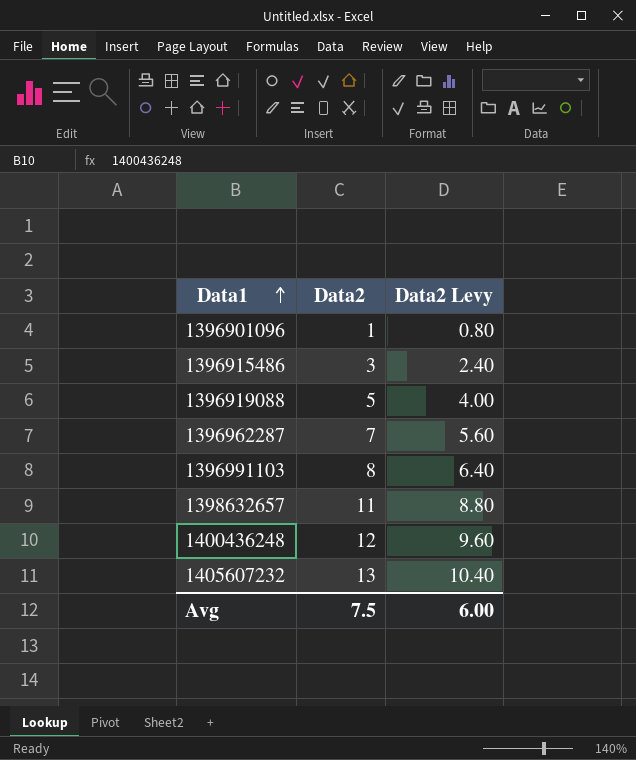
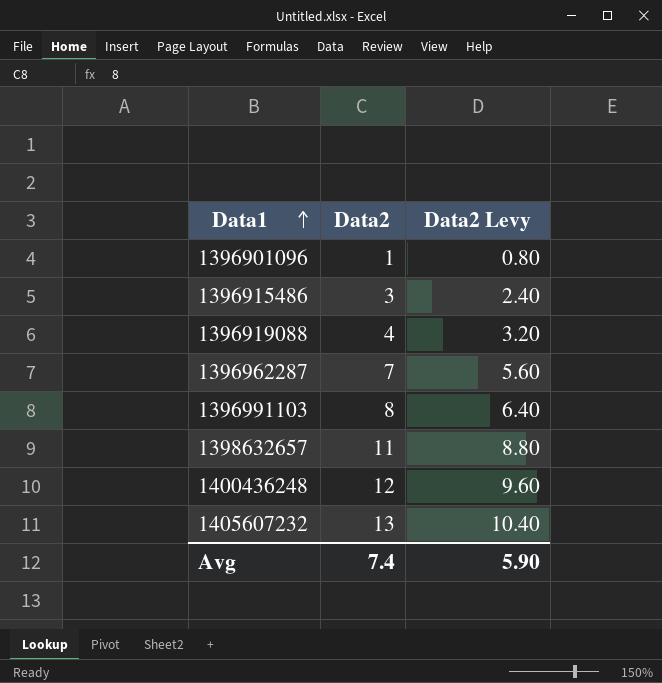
1396919088 | Data2: 5 -> 4
1396919088 | Data2 Levy: 4.00 -> 3.20
Avg | Data2: 7.5 -> 7.4
Avg | Data2 Levy: 6.00 -> 5.90

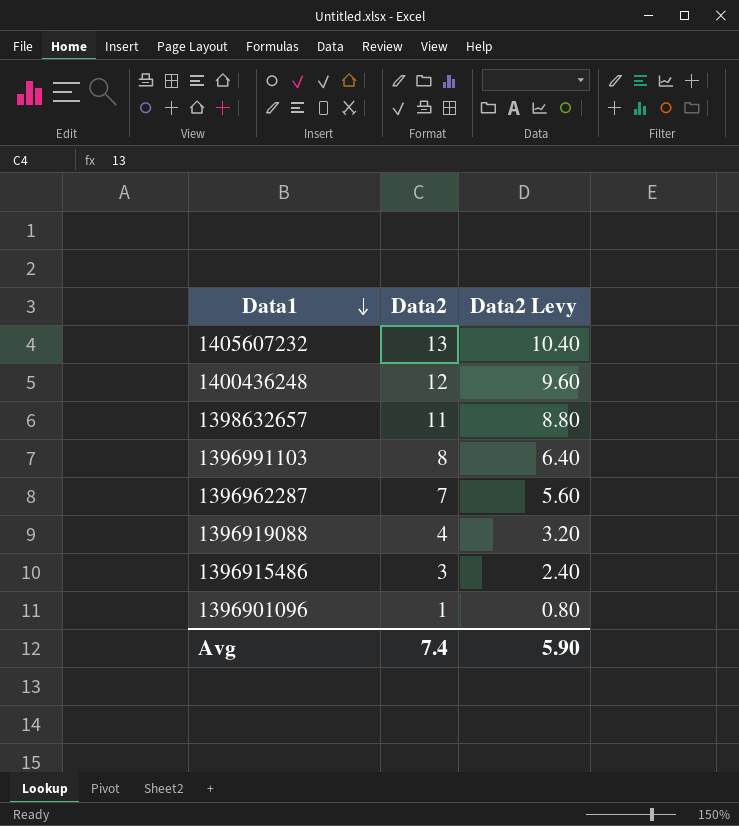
row order: Data1 ascending -> Data1 descending

